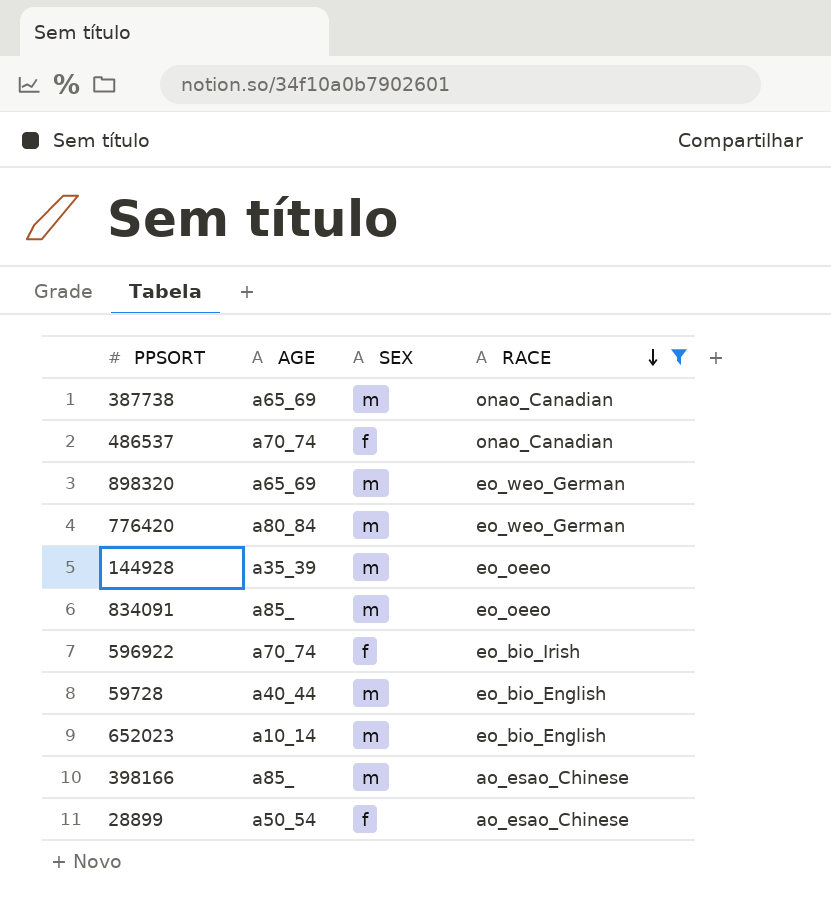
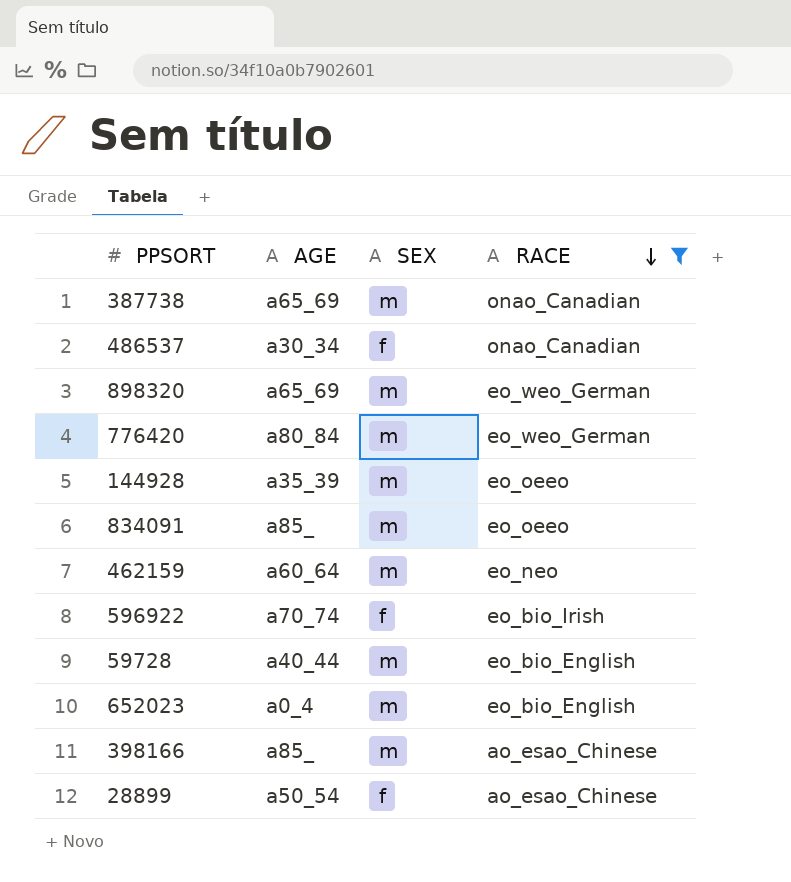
486537 | AGE: a70_74 -> a30_34
row 462159: none -> a60_64 | m | eo_neo
652023 | AGE: a10_14 -> a0_4

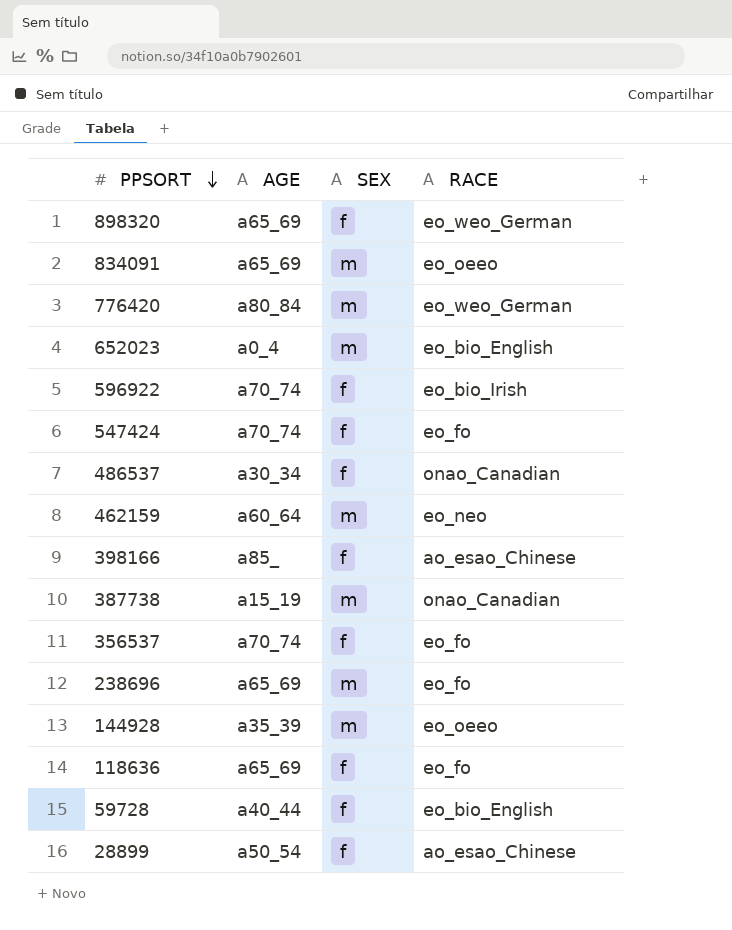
filter: RACE != eo_fo -> none
row order: RACE descending -> PPSORT descending
898320 | SEX: m -> f
834091 | AGE: a85_ -> a65_69
398166 | SEX: m -> f
387738 | AGE: a65_69 -> a15_19
59728 | SEX: m -> f

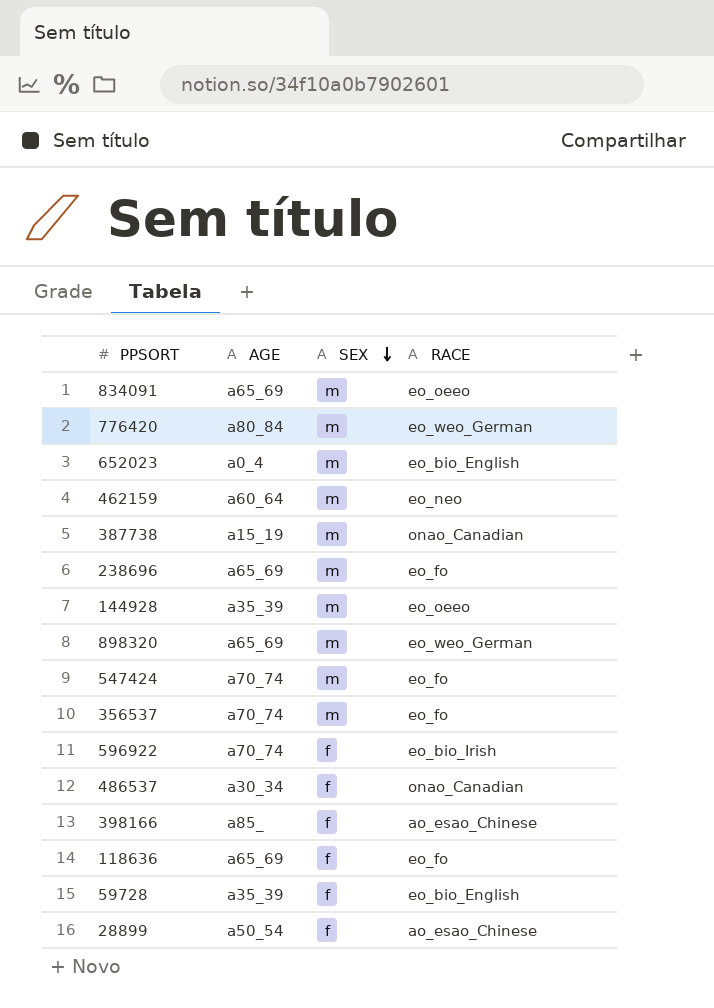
row order: PPSORT descending -> SEX descending
898320 | SEX: f -> m
547424 | SEX: f -> m
356537 | SEX: f -> m
59728 | AGE: a40_44 -> a35_39

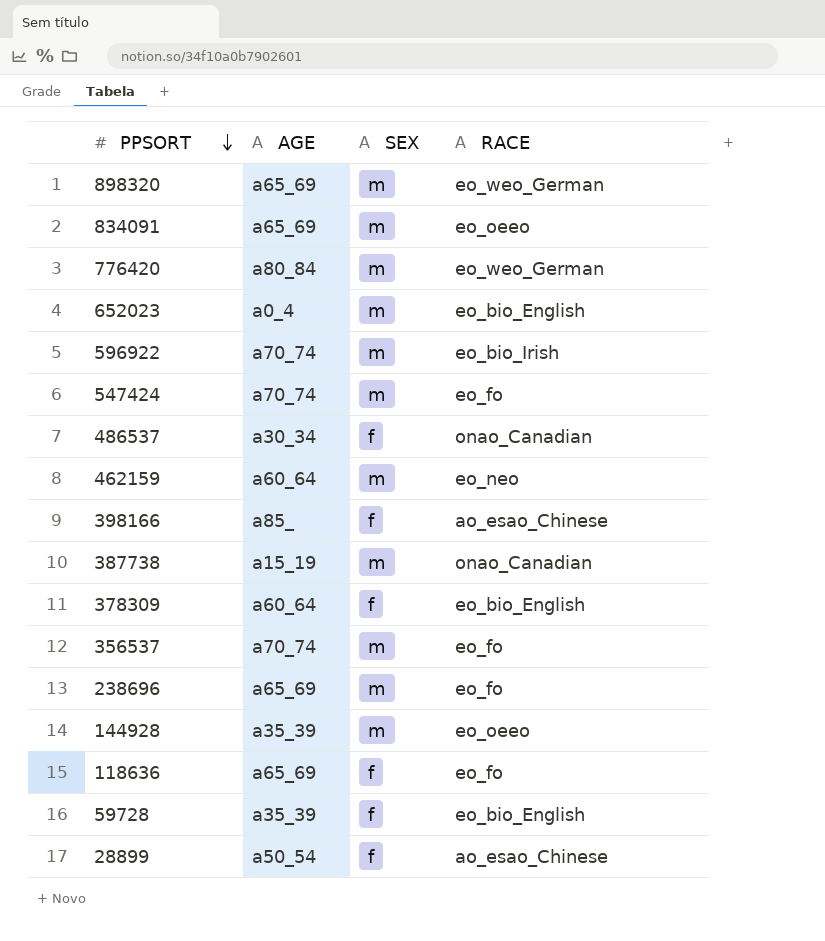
row order: SEX descending -> PPSORT descending
596922 | SEX: f -> m
row 378309: none -> a60_64 | f | eo_bio_English

